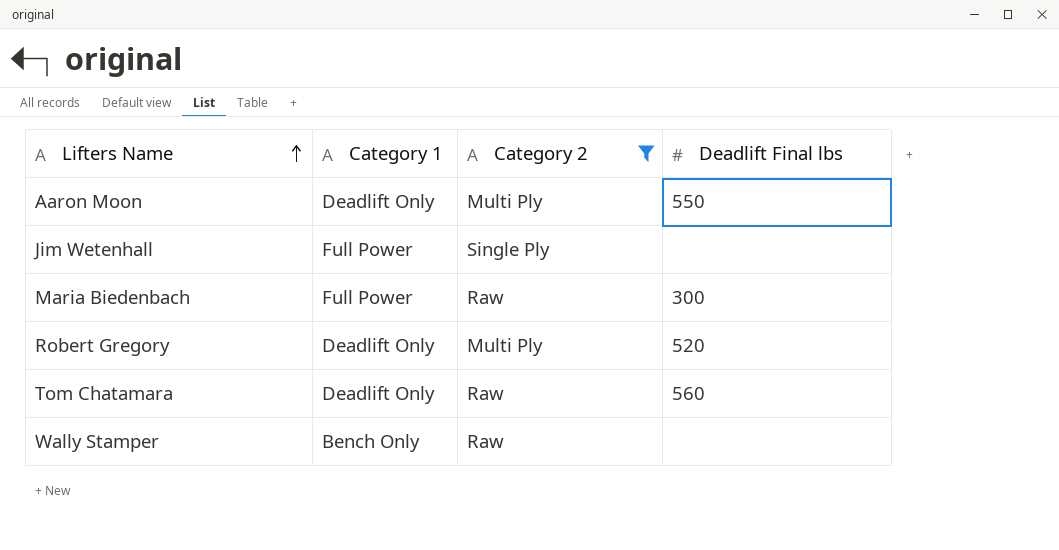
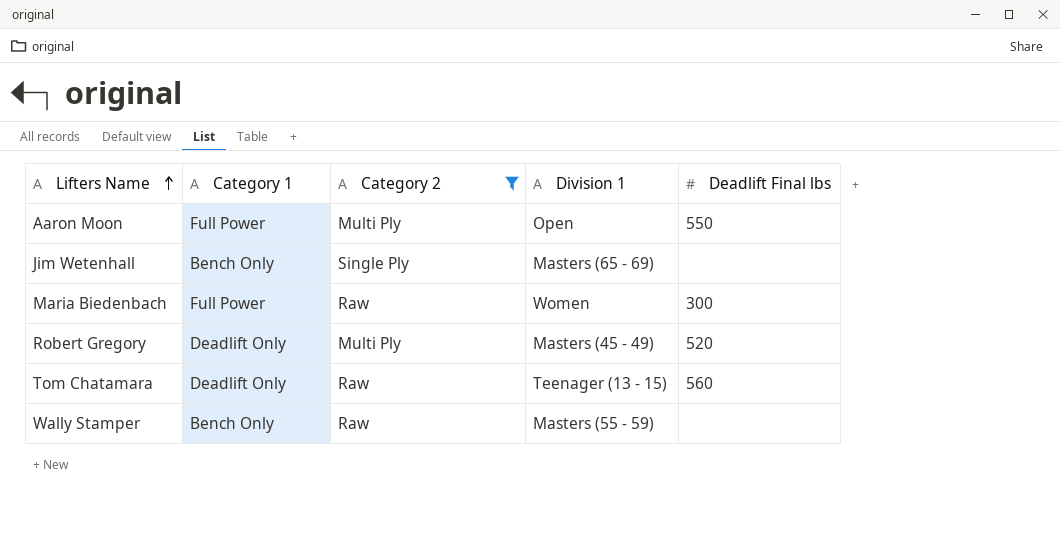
column Division 1 | position: none -> 4
Aaron Moon | Category 1: Deadlift Only -> Full Power
Jim Wetenhall | Category 1: Full Power -> Bench Only

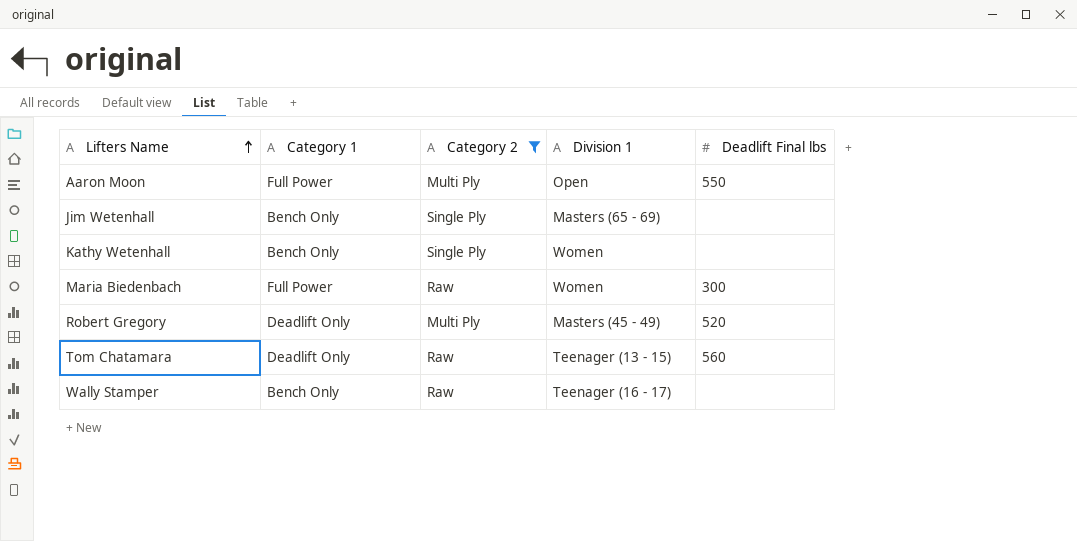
row Kathy Wetenhall: none -> Bench Only | Single Ply | Women | none
Wally Stamper | Division 1: Masters (55 - 59) -> Teenager (16 - 17)

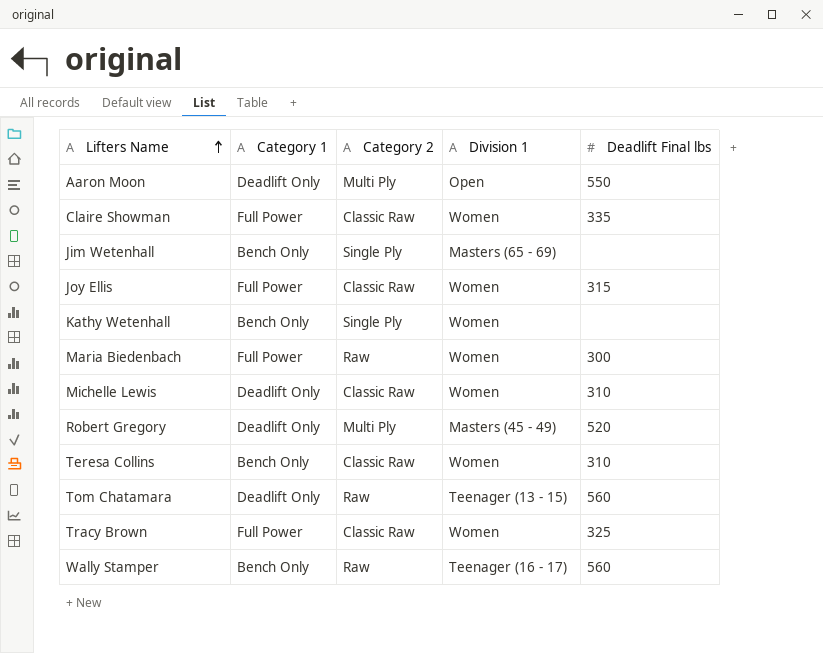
filter: Category 2 != Classic Raw -> none
Aaron Moon | Category 1: Full Power -> Deadlift Only
Wally Stamper | Deadlift Final lbs: none -> 560

